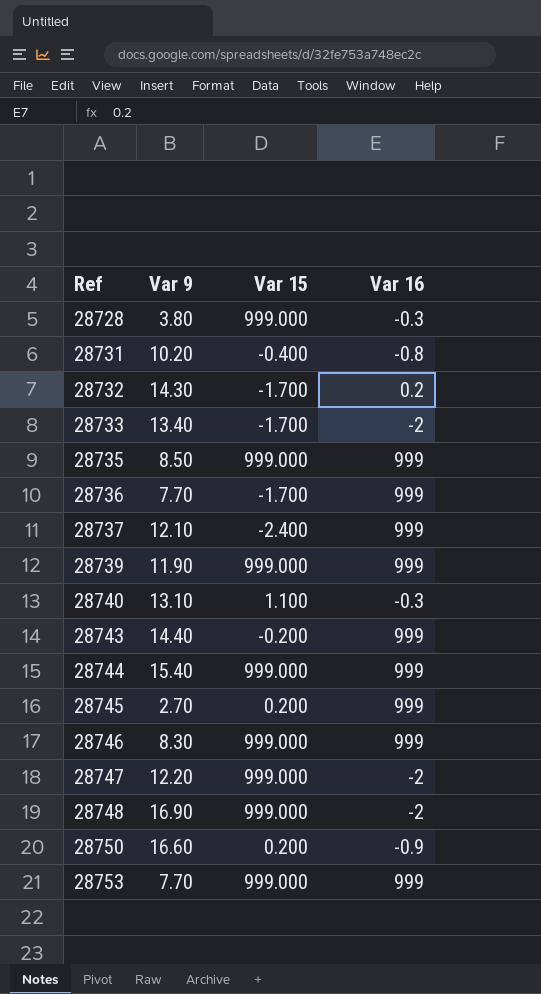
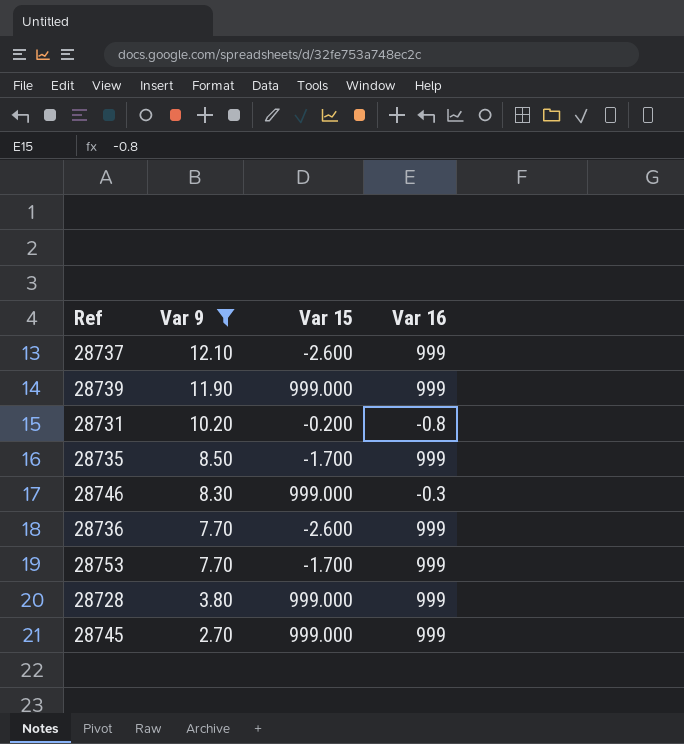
filter: none -> Var 9 <= 12.10
row order: Ref ascending -> Var 9 descending
28737 | Var 15: -2.400 -> -2.600
28731 | Var 15: -0.400 -> -0.200
28735 | Var 15: 999.000 -> -1.700
28746 | Var 16: 999 -> -0.3
28736 | Var 15: -1.700 -> -2.600
28753 | Var 15: 999.000 -> -1.700
28728 | Var 16: -0.3 -> 999
28745 | Var 15: 0.200 -> 999.000

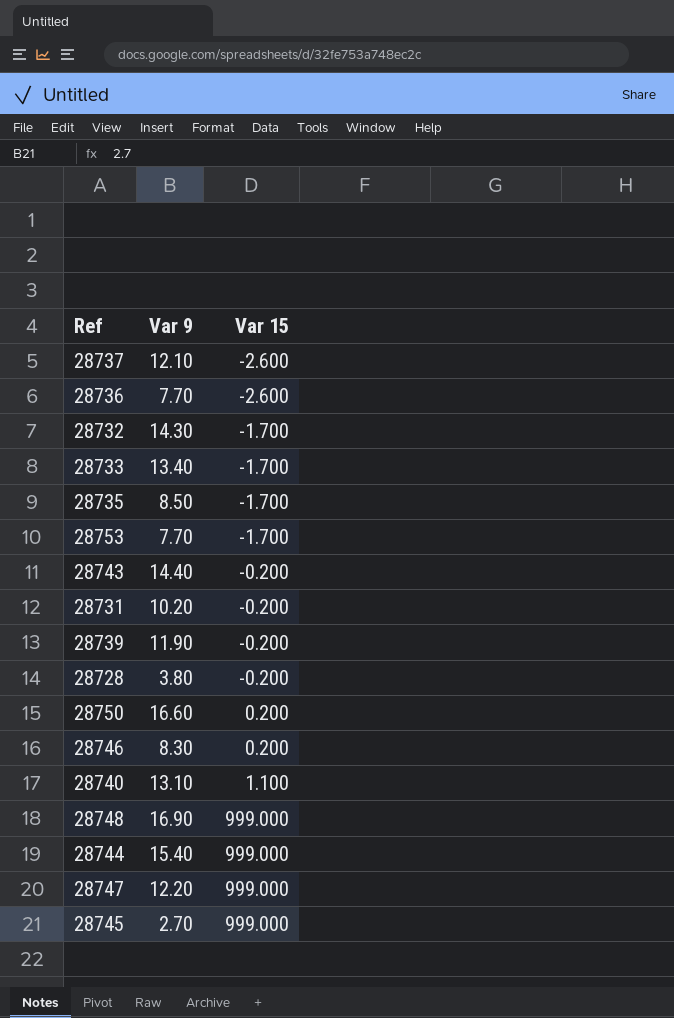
filter: Var 9 <= 12.10 -> none
row order: Var 9 descending -> Var 15 ascending
column Var 16 | position: 4 -> none
28739 | Var 15: 999.000 -> -0.200
28728 | Var 15: 999.000 -> -0.200
28746 | Var 15: 999.000 -> 0.200

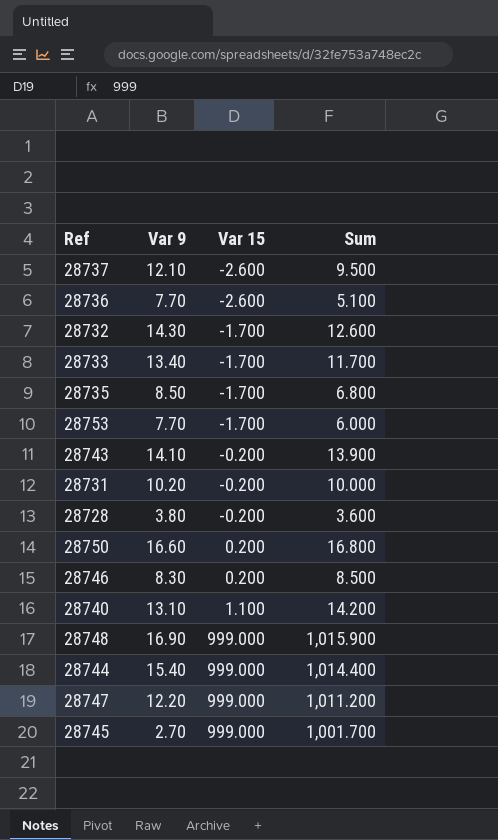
column Sum | formula: none -> [Var 9] + [Var 15]
row 28739: 11.90 | -0.200 -> none
28743 | Var 9: 14.40 -> 14.10

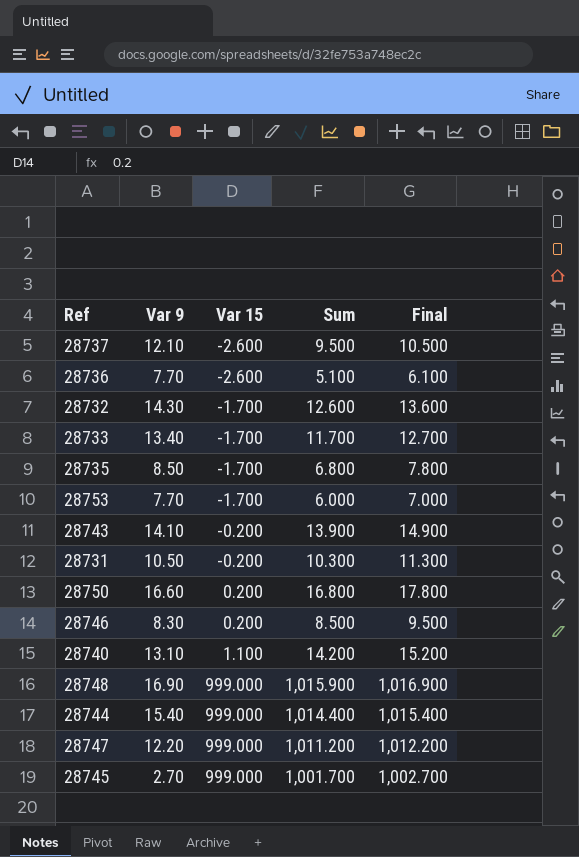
column Final | formula: none -> [Sum] + 1
row 28728: 3.80 | -0.200 | 3.600 -> none
28731 | Var 9: 10.20 -> 10.50
28731 | Sum: 10.000 -> 10.300

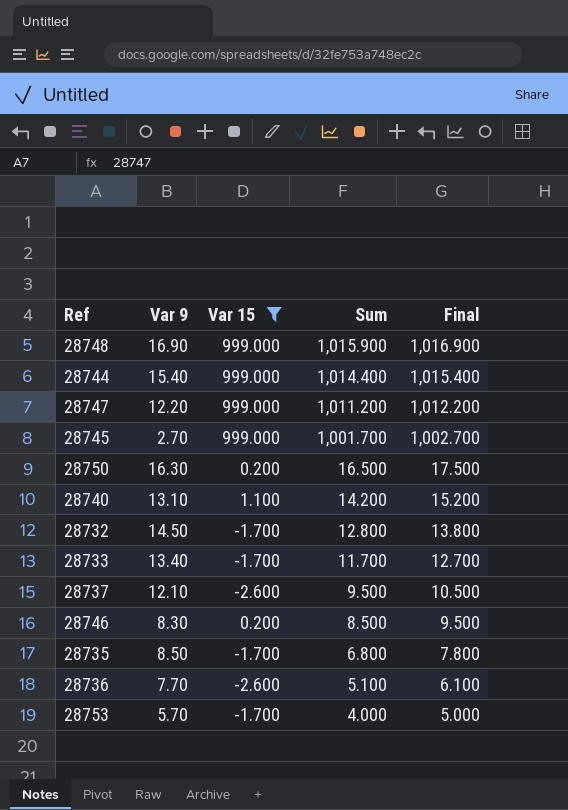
filter: none -> Var 15 != -0.200
row order: Var 15 ascending -> Sum descending
28750 | Var 9: 16.60 -> 16.30
28750 | Sum: 16.800 -> 16.500
28750 | Final: 17.800 -> 17.500
28732 | Var 9: 14.30 -> 14.50
28732 | Sum: 12.600 -> 12.800
28732 | Final: 13.600 -> 13.800
28753 | Var 9: 7.70 -> 5.70
28753 | Sum: 6.000 -> 4.000
28753 | Final: 7.000 -> 5.000

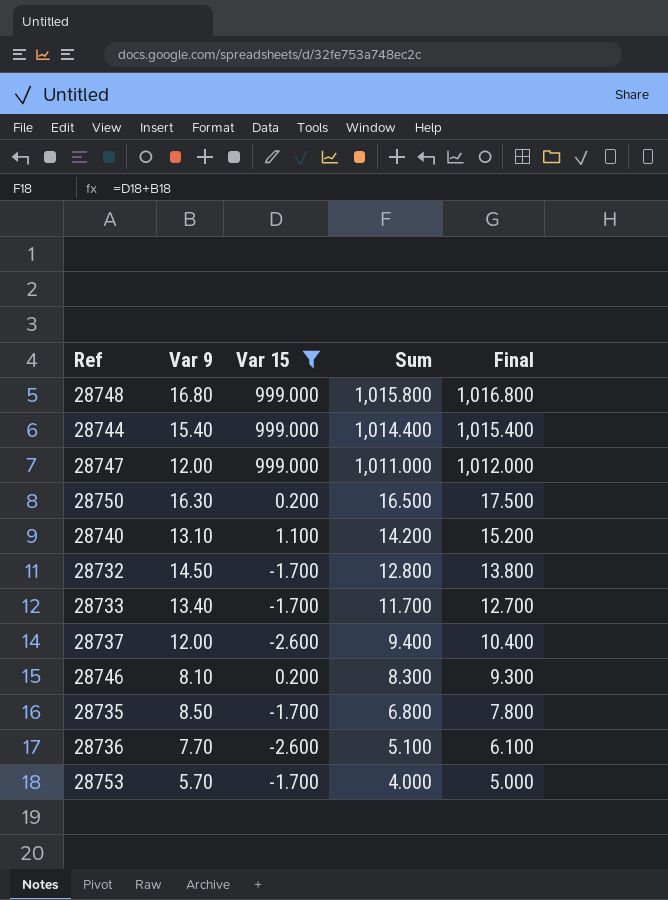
row 28745: 2.70 | 999.000 | 1,001.700 | 1,002.700 -> none
28748 | Var 9: 16.90 -> 16.80
28748 | Sum: 1,015.900 -> 1,015.800
28748 | Final: 1,016.900 -> 1,016.800
28747 | Var 9: 12.20 -> 12.00
28747 | Sum: 1,011.200 -> 1,011.000
28747 | Final: 1,012.200 -> 1,012.000
28737 | Var 9: 12.10 -> 12.00
28737 | Sum: 9.500 -> 9.400
28737 | Final: 10.500 -> 10.400
28746 | Var 9: 8.30 -> 8.10
28746 | Sum: 8.500 -> 8.300
28746 | Final: 9.500 -> 9.300

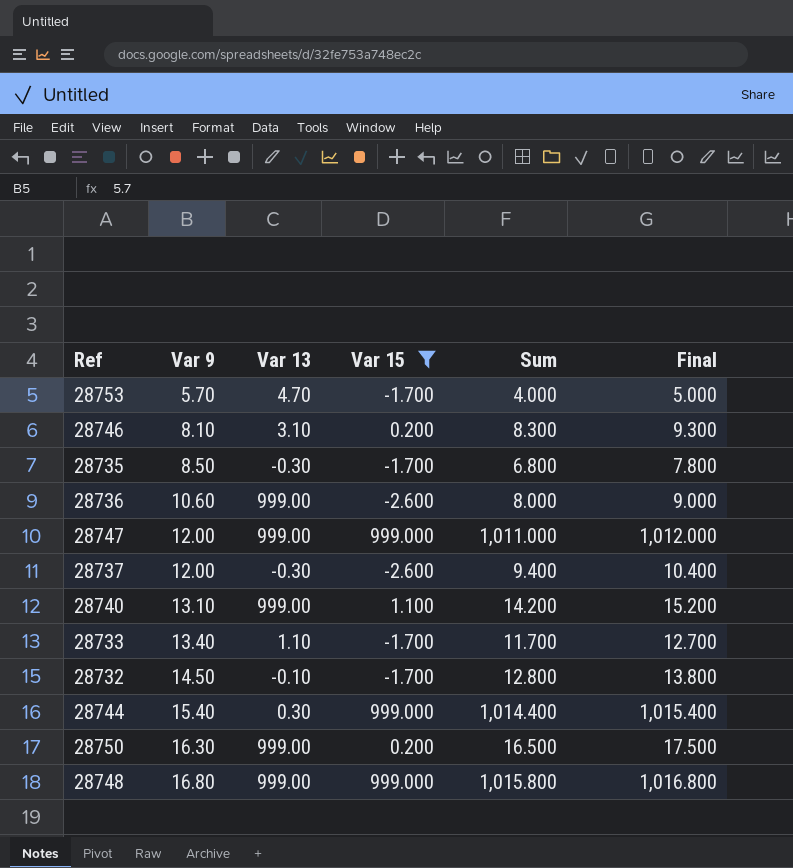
row order: Sum descending -> Var 9 ascending
column Var 13 | position: none -> 3
28736 | Var 9: 7.70 -> 10.60
28736 | Sum: 5.100 -> 8.000
28736 | Final: 6.100 -> 9.000

